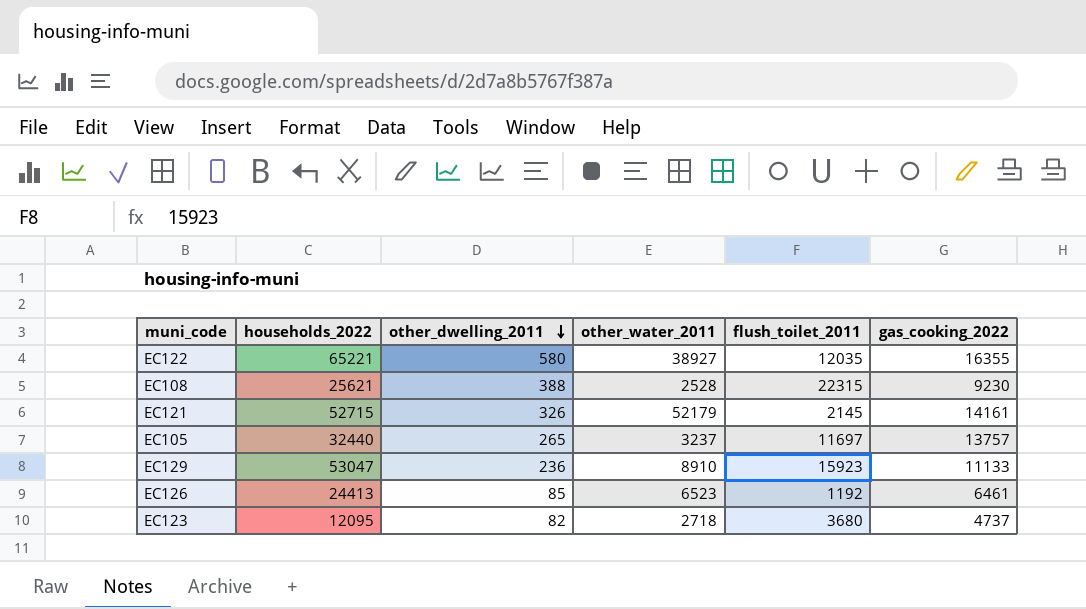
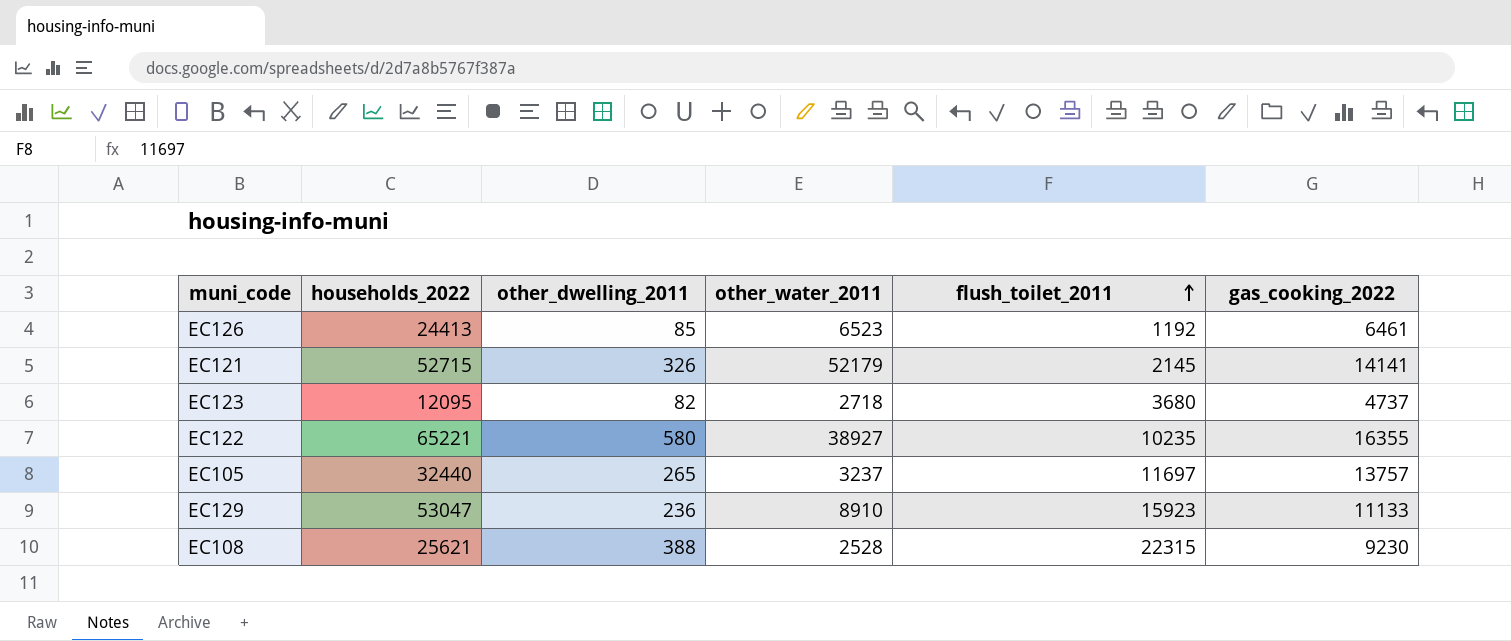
row order: other_dwelling_2011 descending -> flush_toilet_2011 ascending
EC121 | gas_cooking_2022: 14161 -> 14141
EC122 | flush_toilet_2011: 12035 -> 10235

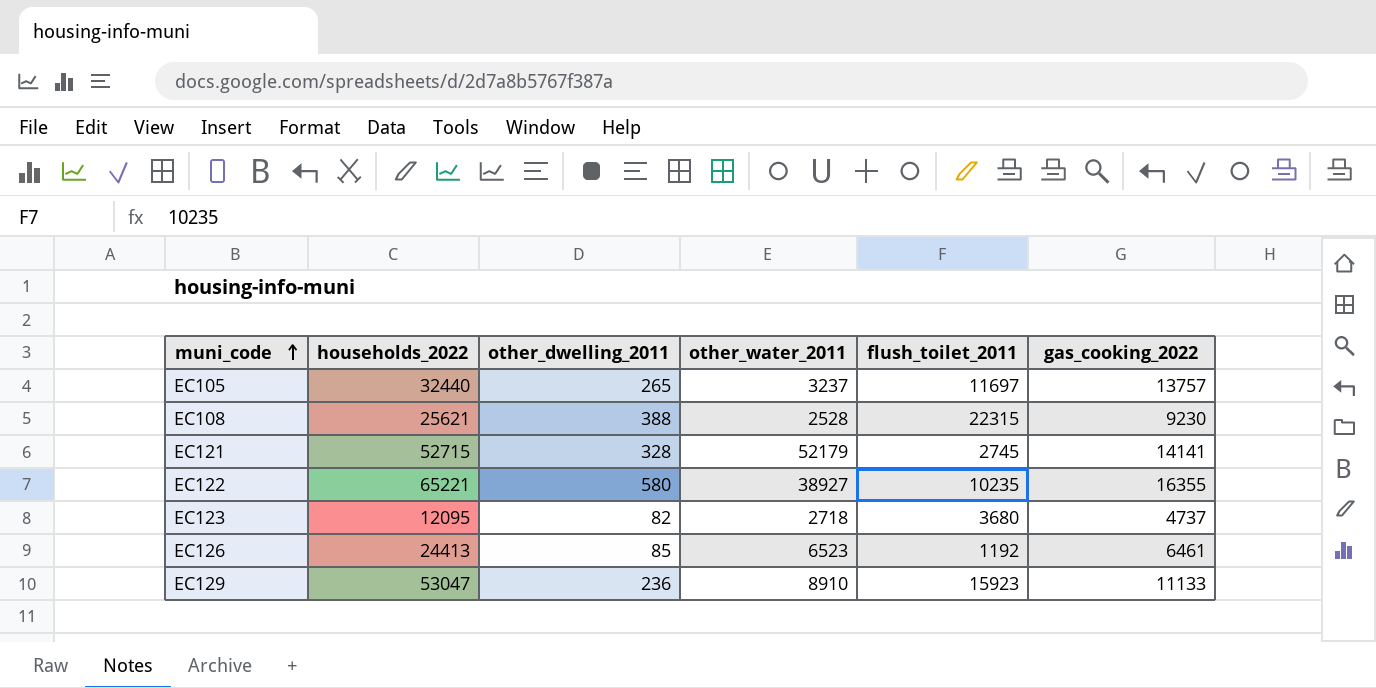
row order: flush_toilet_2011 ascending -> muni_code ascending
EC121 | other_dwelling_2011: 326 -> 328
EC121 | flush_toilet_2011: 2145 -> 2745

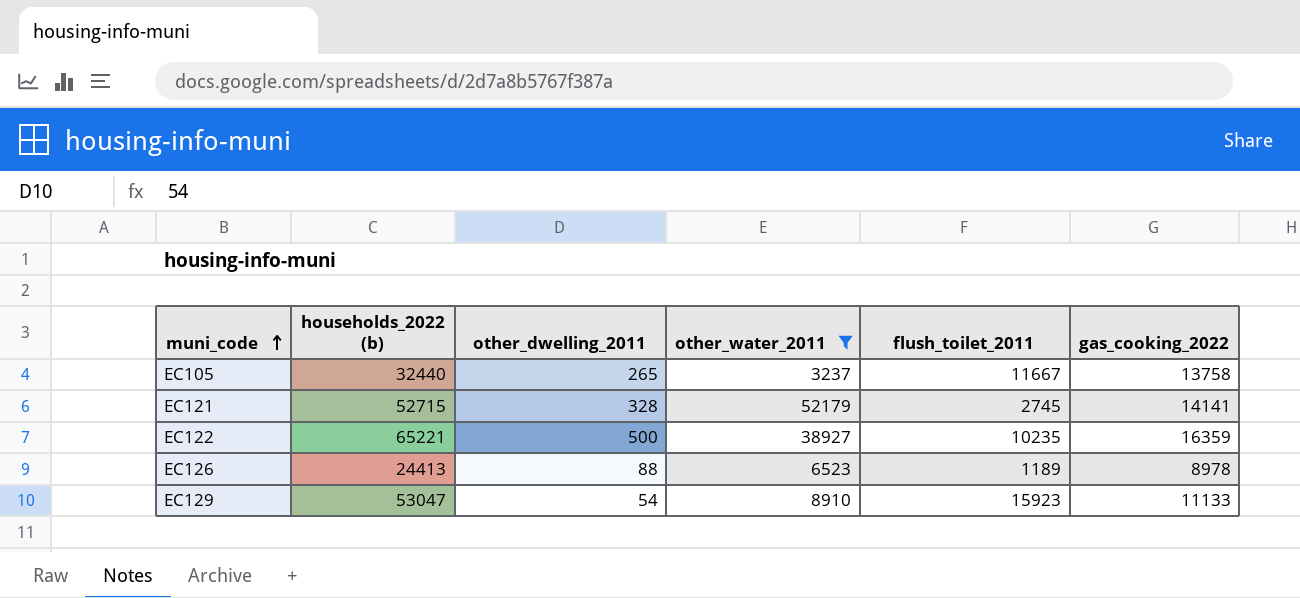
filter: none -> other_water_2011 >= 3237
column name: households_2022 -> households_2022 (b)
EC105 | flush_toilet_2011: 11697 -> 11667
EC105 | gas_cooking_2022: 13757 -> 13758
EC122 | other_dwelling_2011: 580 -> 500
EC122 | gas_cooking_2022: 16355 -> 16359
EC126 | other_dwelling_2011: 85 -> 88
EC126 | flush_toilet_2011: 1192 -> 1189
EC126 | gas_cooking_2022: 6461 -> 8978
EC129 | other_dwelling_2011: 236 -> 54

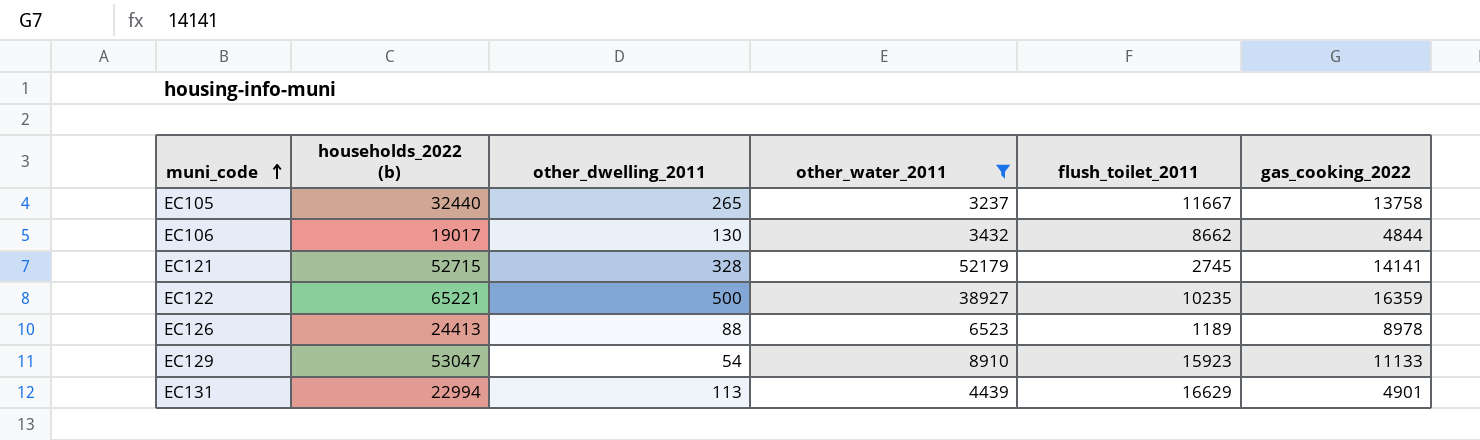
row EC106: none -> 19017 | 130 | 3432 | 8662 | 4844
row EC131: none -> 22994 | 113 | 4439 | 16629 | 4901

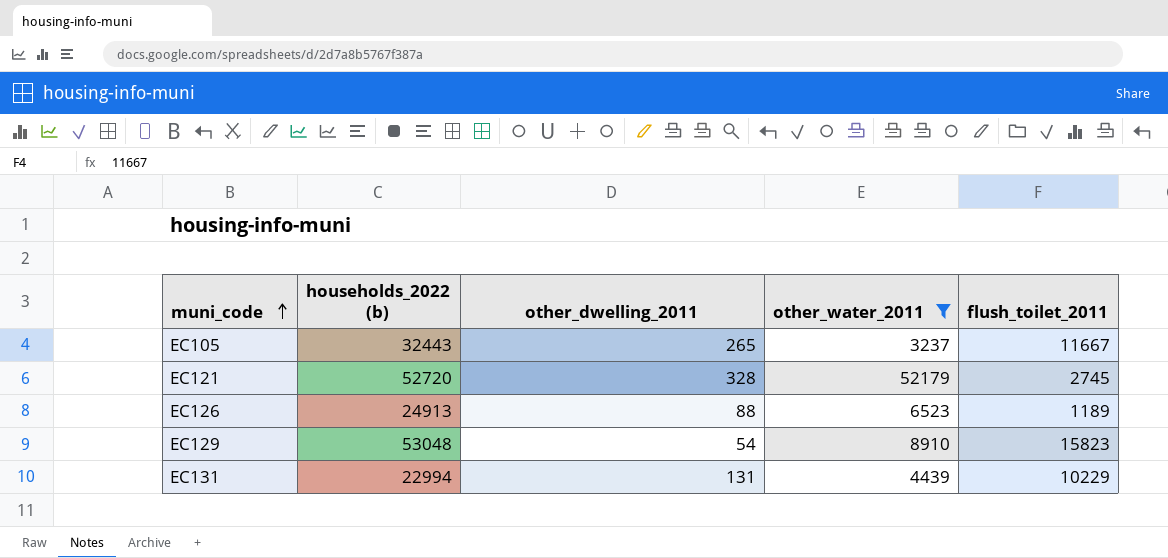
column gas_cooking_2022 | position: 6 -> none
row EC106: 19017 | 130 | 3432 | 8662 | 4844 -> none
row EC122: 65221 | 500 | 38927 | 10235 | 16359 -> none
EC105 | households_2022 (b): 32440 -> 32443
EC121 | households_2022 (b): 52715 -> 52720
EC126 | households_2022 (b): 24413 -> 24913
EC129 | households_2022 (b): 53047 -> 53048
EC129 | flush_toilet_2011: 15923 -> 15823
EC131 | other_dwelling_2011: 113 -> 131
EC131 | flush_toilet_2011: 16629 -> 10229

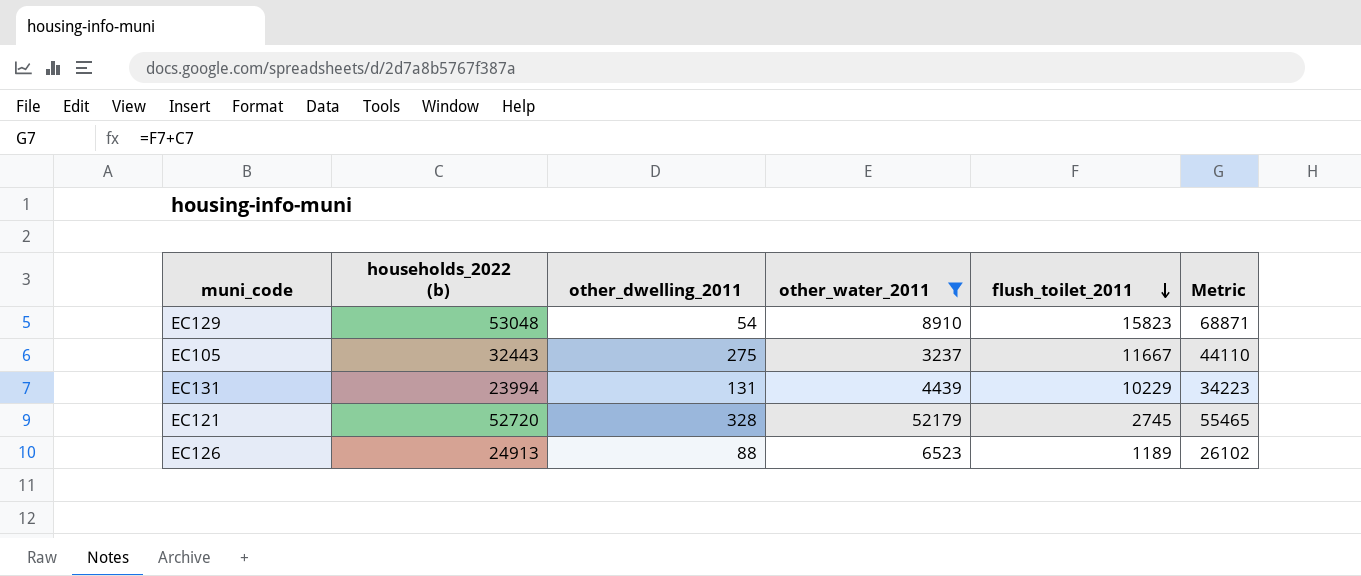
row order: muni_code ascending -> flush_toilet_2011 descending
column Metric | formula: none -> [households_2022 (b)] + [flush_toilet_2011]
EC105 | other_dwelling_2011: 265 -> 275
EC131 | households_2022 (b): 22994 -> 23994

